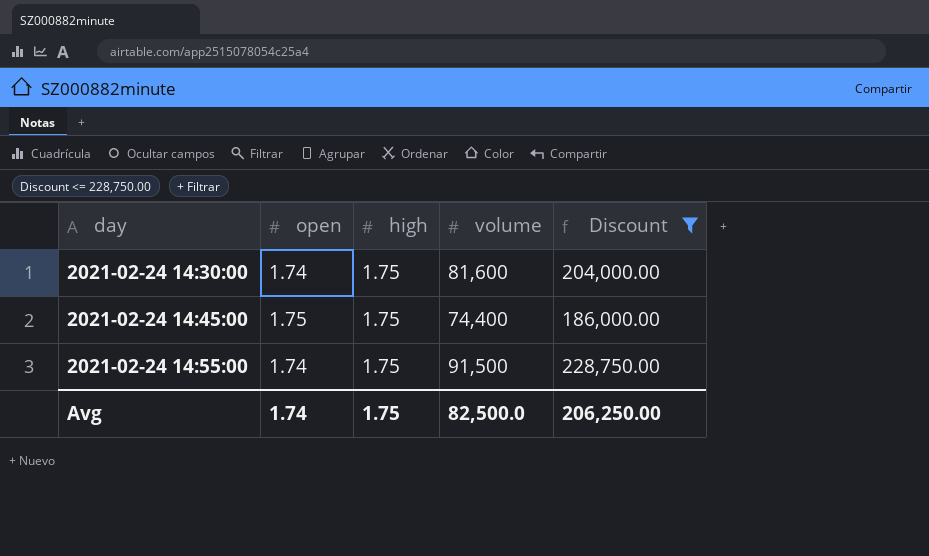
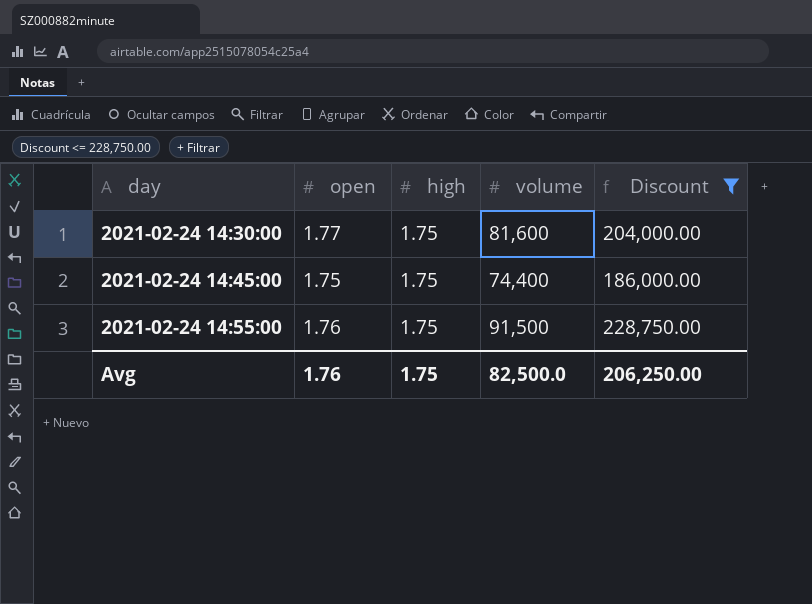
2021-02-24 14:30:00 | open: 1.74 -> 1.77
2021-02-24 14:55:00 | open: 1.74 -> 1.76
Avg | open: 1.74 -> 1.76

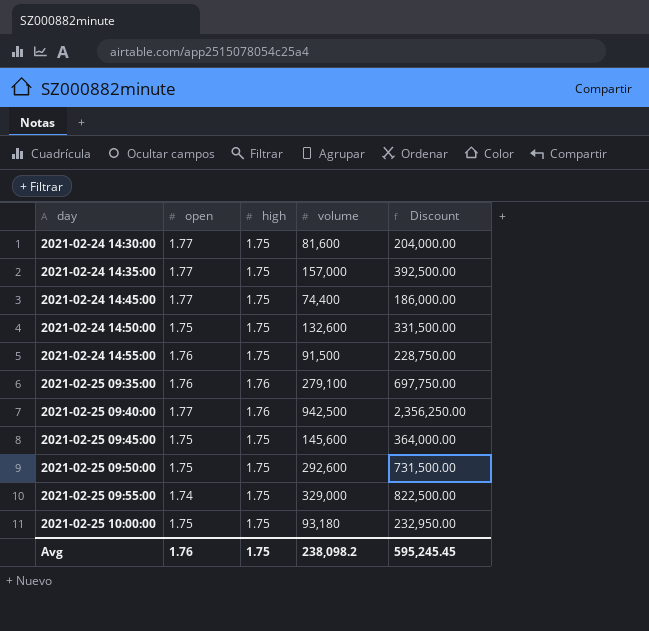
filter: Discount <= 228,750.00 -> none
2021-02-24 14:45:00 | open: 1.75 -> 1.77
Avg | volume: 82,500.0 -> 238,098.2
Avg | Discount: 206,250.00 -> 595,245.45

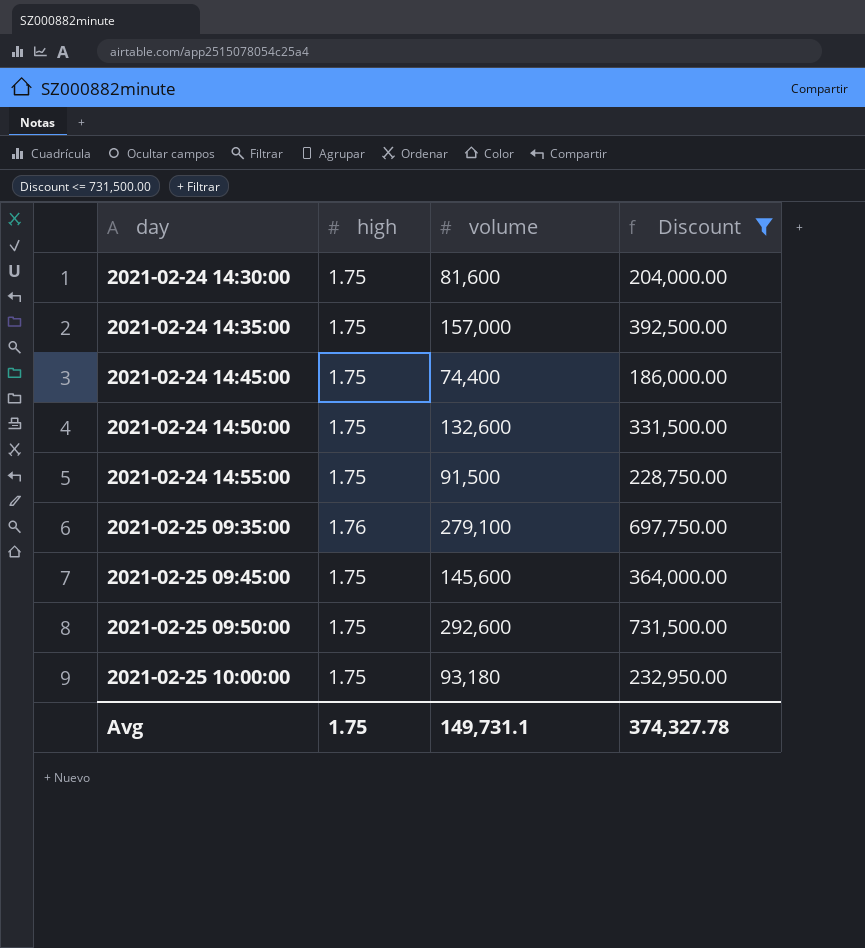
filter: none -> Discount <= 731,500.00
column open | position: 2 -> none
Avg | volume: 238,098.2 -> 149,731.1
Avg | Discount: 595,245.45 -> 374,327.78

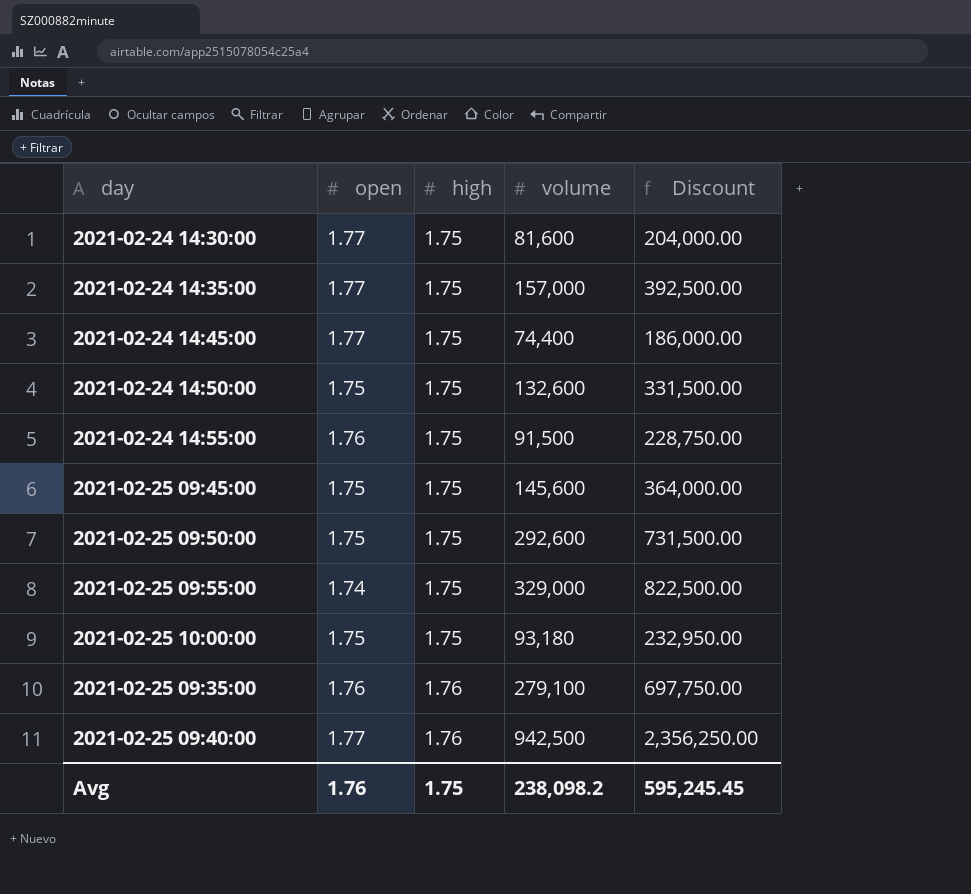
filter: Discount <= 731,500.00 -> none
row order: day ascending -> high ascending
column open | position: none -> 2
Avg | volume: 149,731.1 -> 238,098.2
Avg | Discount: 374,327.78 -> 595,245.45

